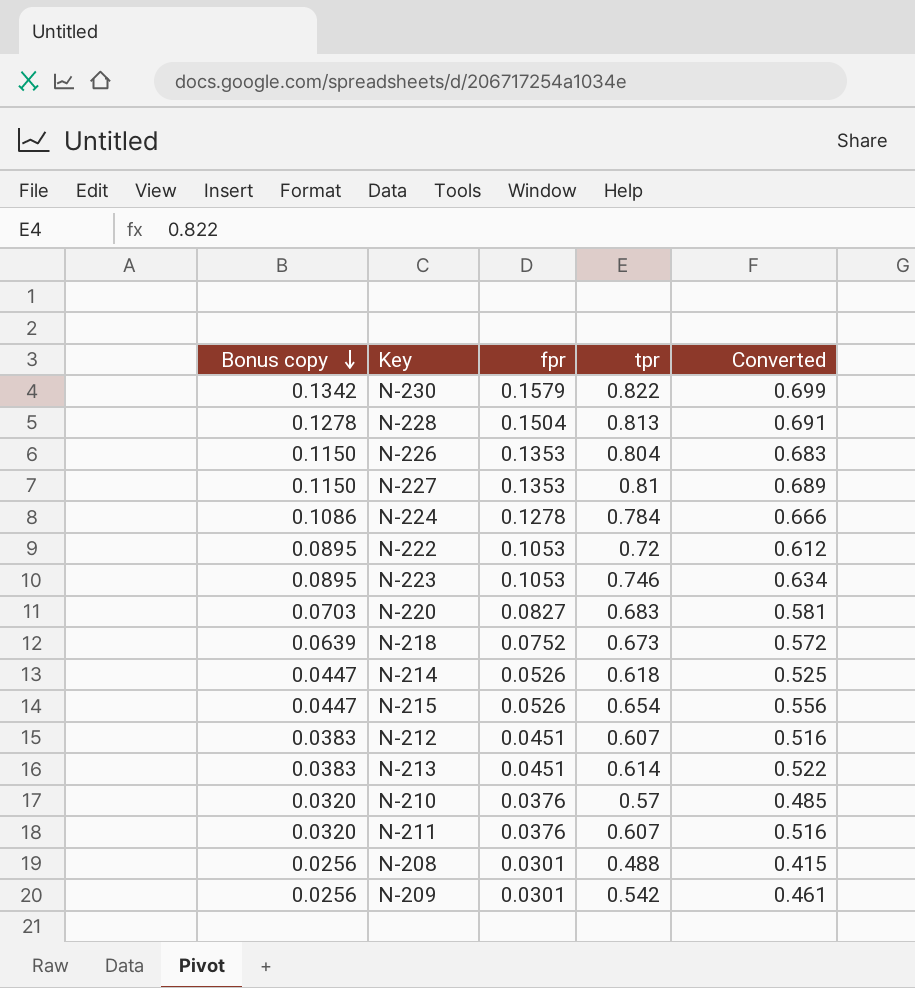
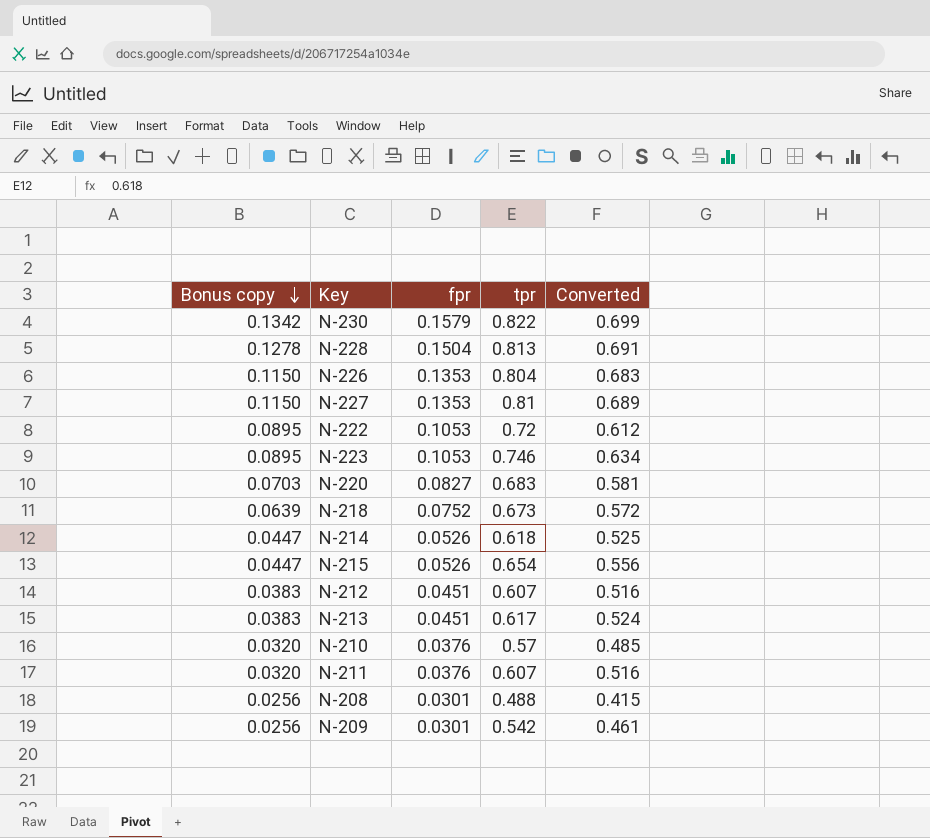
row N-224: 0.1086 | 0.1278 | 0.784 | 0.666 -> none
N-213 | tpr: 0.614 -> 0.617
N-213 | Converted: 0.522 -> 0.524

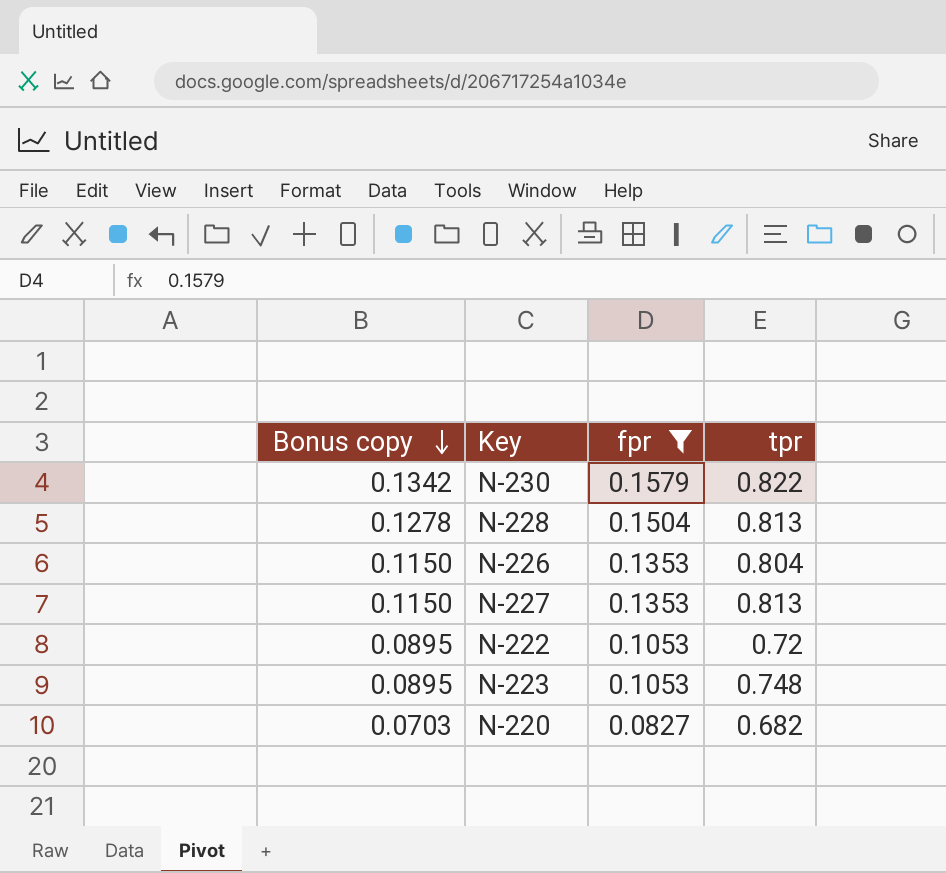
filter: none -> fpr >= 0.0827
column Converted | formula: [tpr] * 0.85 -> none
N-227 | tpr: 0.81 -> 0.813
N-223 | tpr: 0.746 -> 0.748
N-220 | tpr: 0.683 -> 0.682

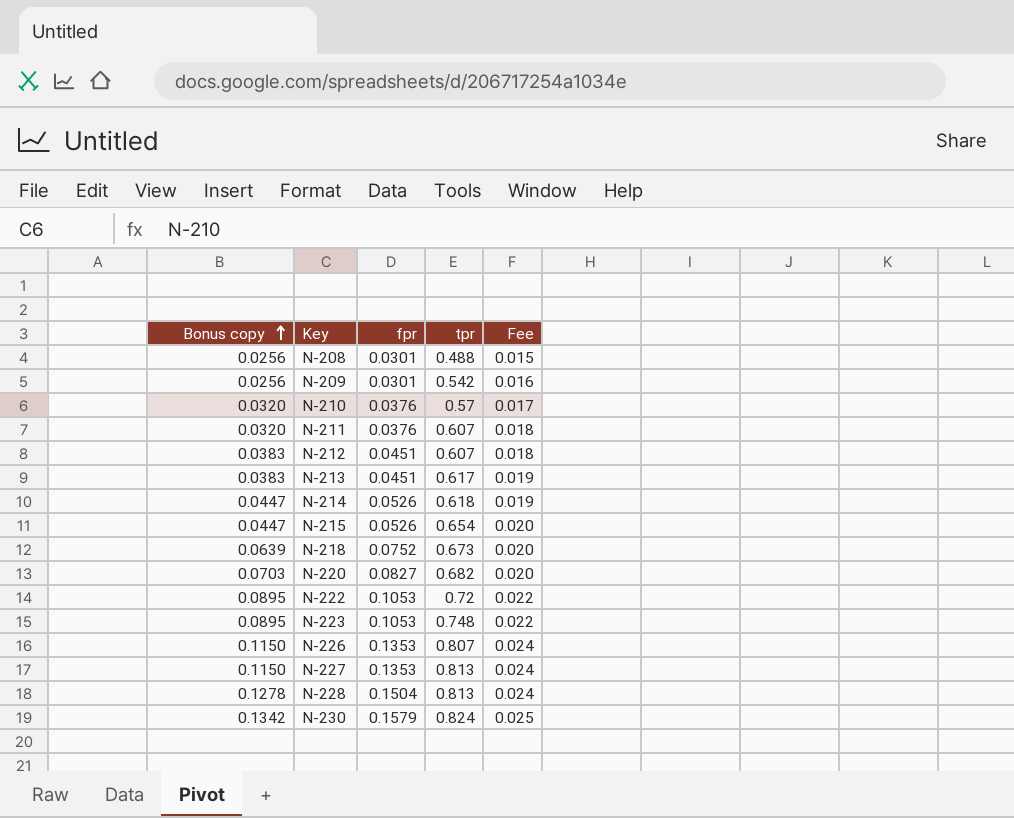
filter: fpr >= 0.0827 -> none
row order: Bonus copy descending -> Bonus copy ascending
column Fee | formula: none -> [tpr] * 0.03
N-226 | tpr: 0.804 -> 0.807
N-230 | tpr: 0.822 -> 0.824

